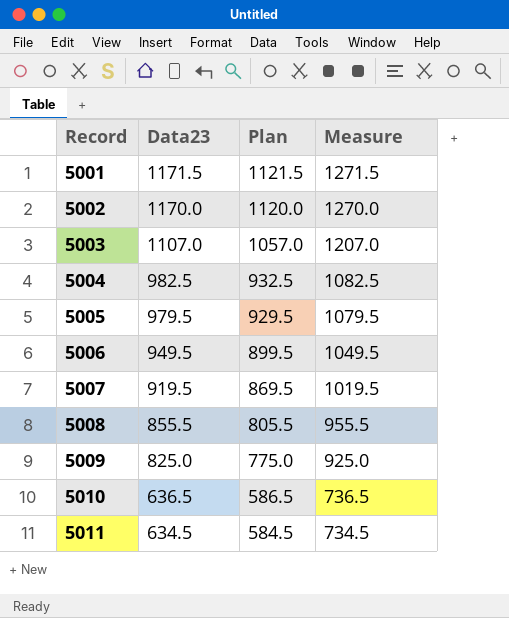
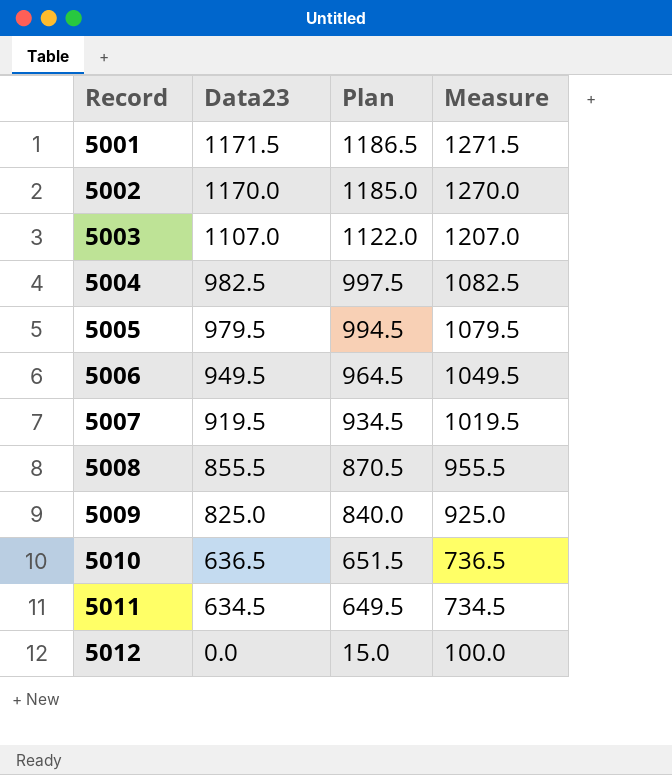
column Plan | formula: [Data23] - 50 -> [Data23] + 15
row 5012: none -> 0.0 | 15.0 | 100.0

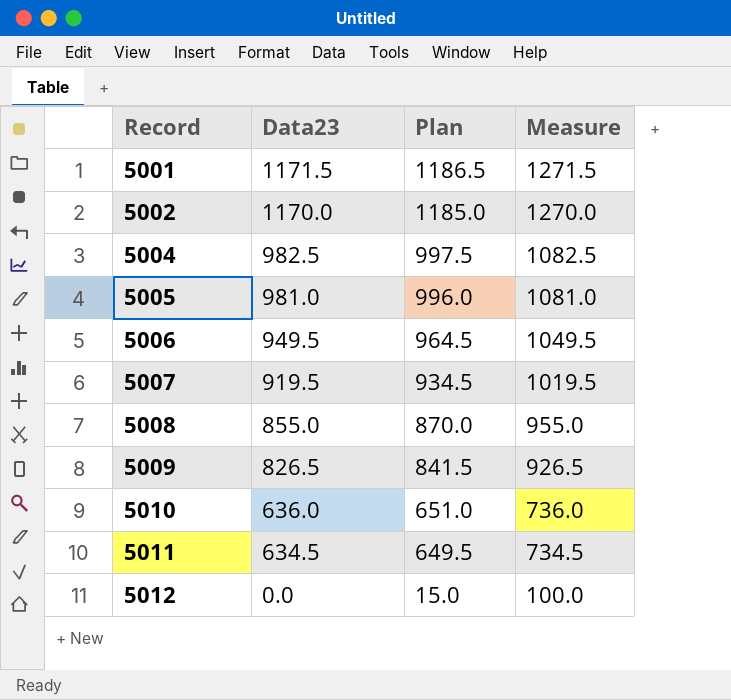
row 5003: 1107.0 | 1122.0 | 1207.0 -> none
5005 | Data23: 979.5 -> 981.0
5005 | Plan: 994.5 -> 996.0
5005 | Measure: 1079.5 -> 1081.0
5008 | Data23: 855.5 -> 855.0
5008 | Plan: 870.5 -> 870.0
5008 | Measure: 955.5 -> 955.0
5009 | Data23: 825.0 -> 826.5
5009 | Plan: 840.0 -> 841.5
5009 | Measure: 925.0 -> 926.5
5010 | Data23: 636.5 -> 636.0
5010 | Plan: 651.5 -> 651.0
5010 | Measure: 736.5 -> 736.0

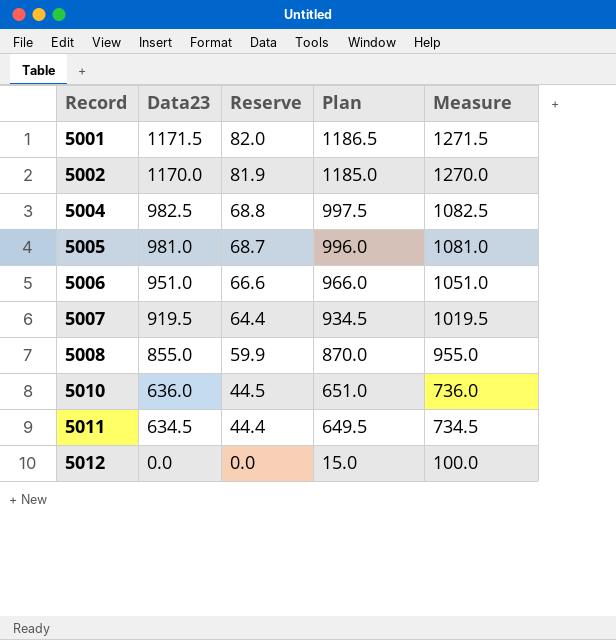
column Reserve | formula: none -> [Data23] * 0.07
row 5009: 826.5 | 841.5 | 926.5 -> none
5006 | Data23: 949.5 -> 951.0
5006 | Plan: 964.5 -> 966.0
5006 | Measure: 1049.5 -> 1051.0

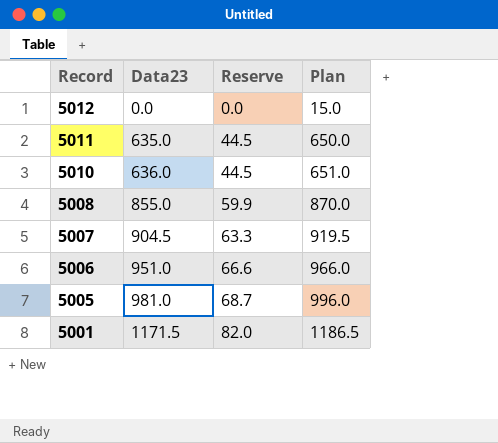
row order: Record ascending -> Record descending
column Measure | formula: [Data23] + 100 -> none
row 5002: 1170.0 | 81.9 | 1185.0 | 1270.0 -> none
row 5004: 982.5 | 68.8 | 997.5 | 1082.5 -> none
5011 | Data23: 634.5 -> 635.0
5011 | Reserve: 44.4 -> 44.5
5011 | Plan: 649.5 -> 650.0
5007 | Data23: 919.5 -> 904.5
5007 | Reserve: 64.4 -> 63.3
5007 | Plan: 934.5 -> 919.5

